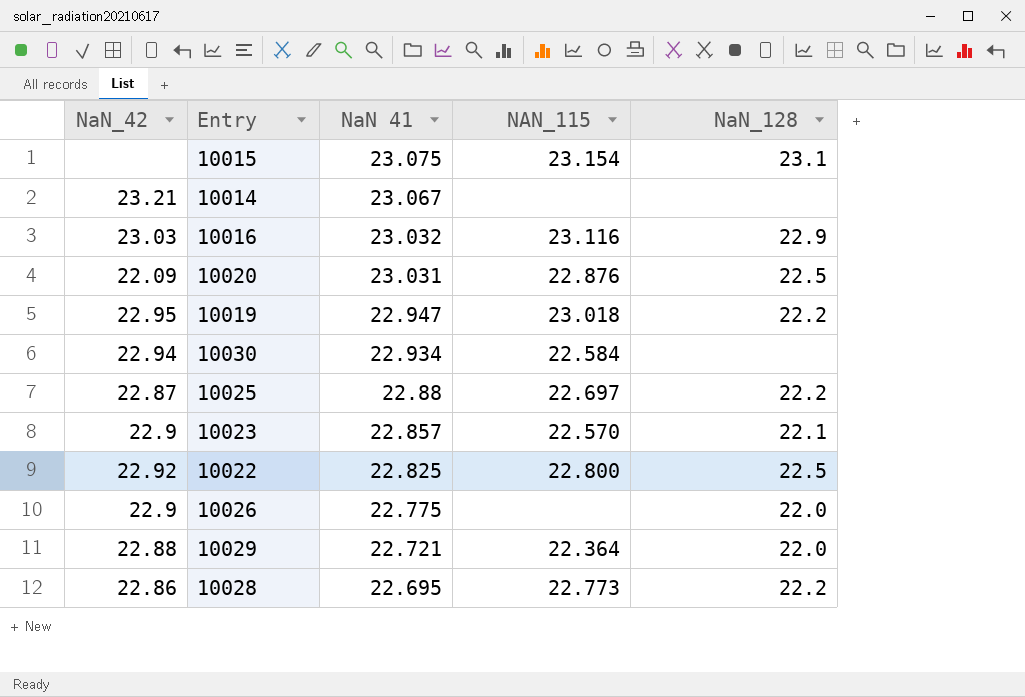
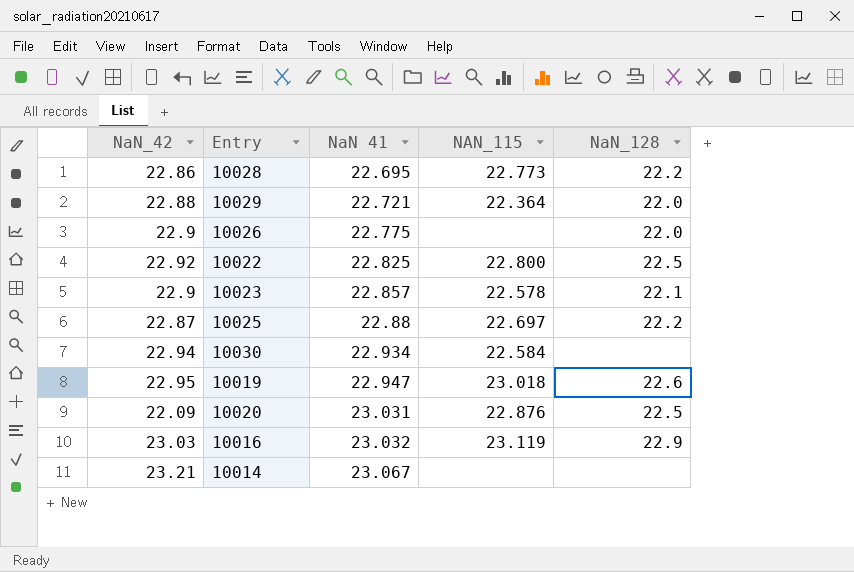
row order: NaN 41 descending -> NaN 41 ascending
row 10015: none | 23.075 | 23.154 | 23.1 -> none
10023 | NAN_115: 22.570 -> 22.578
10019 | NaN_128: 22.2 -> 22.6
10016 | NAN_115: 23.116 -> 23.119

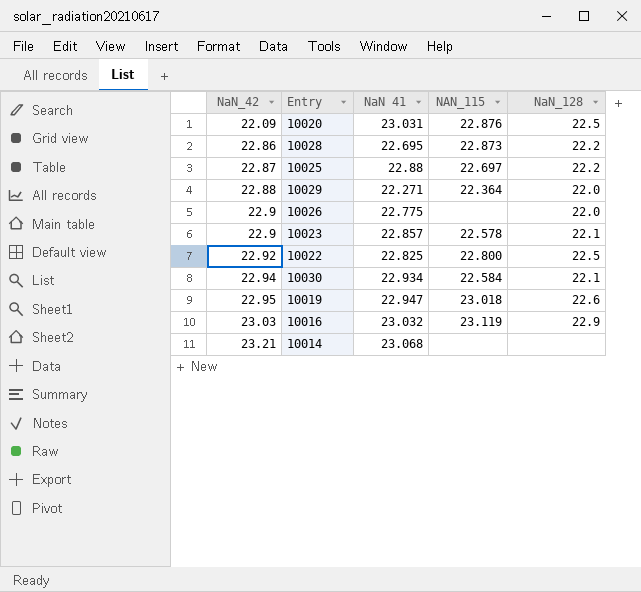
row order: NaN 41 ascending -> NaN_42 ascending
10028 | NAN_115: 22.773 -> 22.873
10029 | NaN 41: 22.721 -> 22.271
10030 | NaN_128: none -> 22.1
10014 | NaN 41: 23.067 -> 23.068

